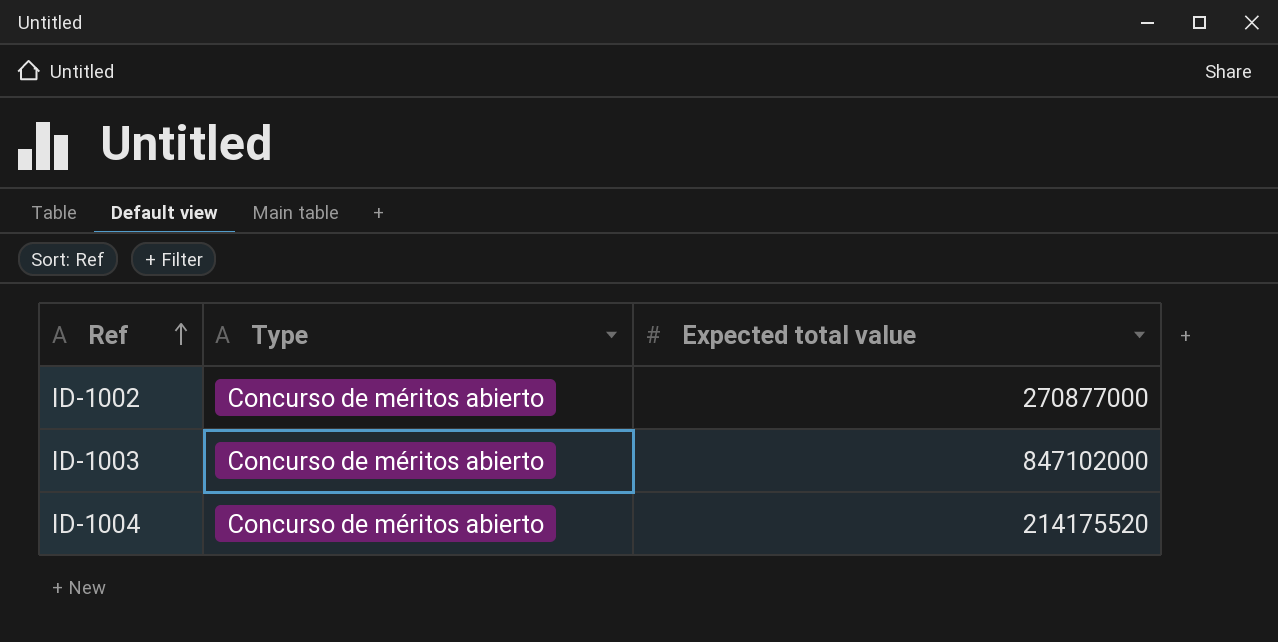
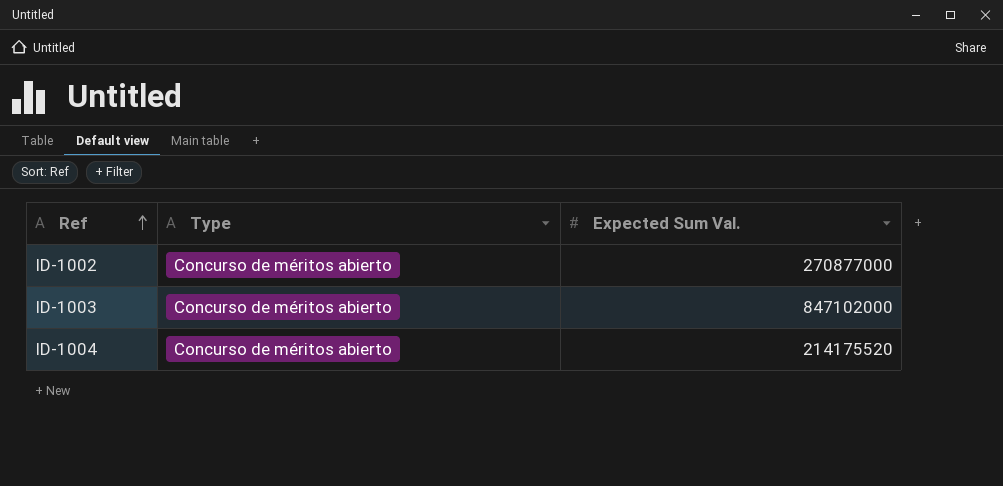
column name: Expected total value -> Expected Sum Val.

